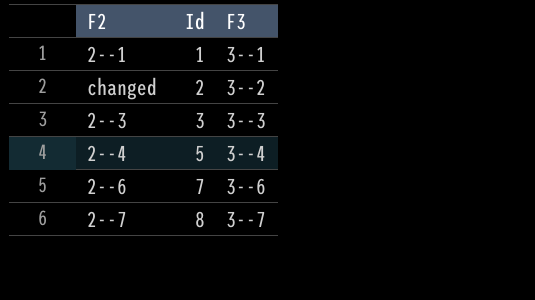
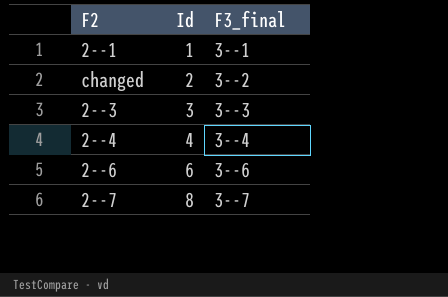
column name: F3 -> F3_final
2--4 | Id: 5 -> 4
2--6 | Id: 7 -> 6

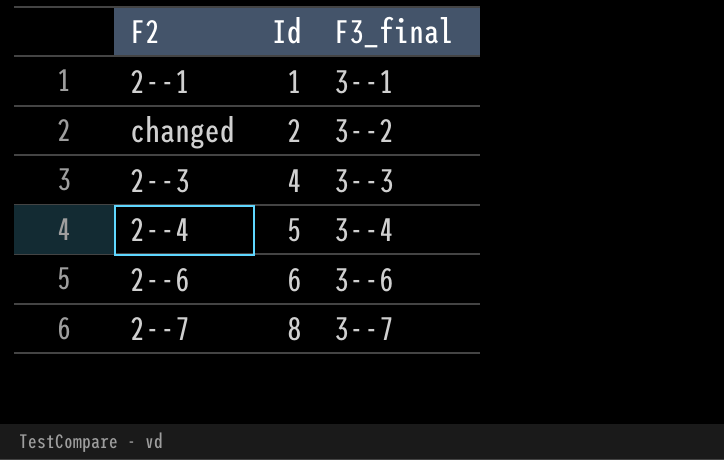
2--3 | Id: 3 -> 4
2--4 | Id: 4 -> 5

